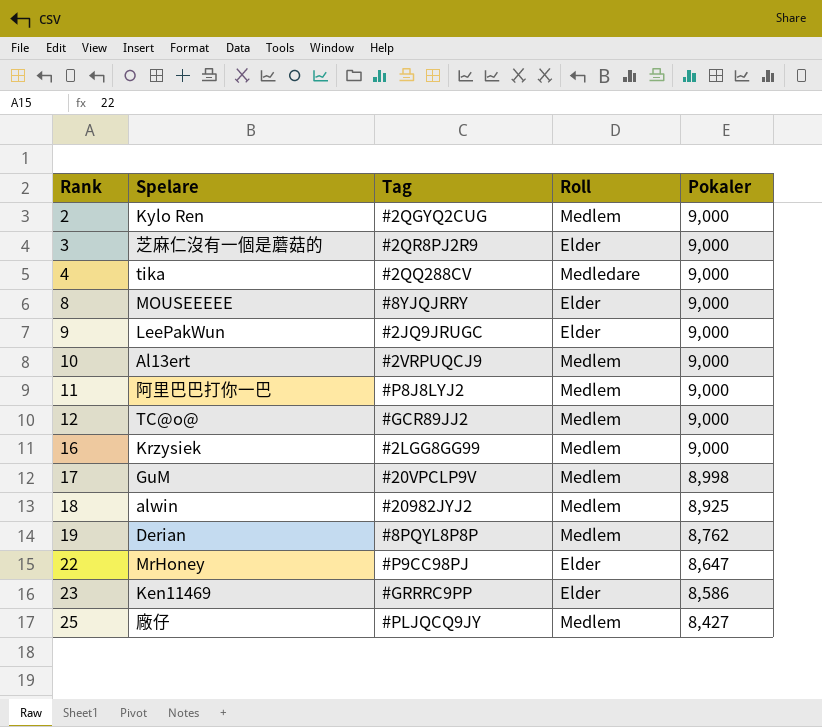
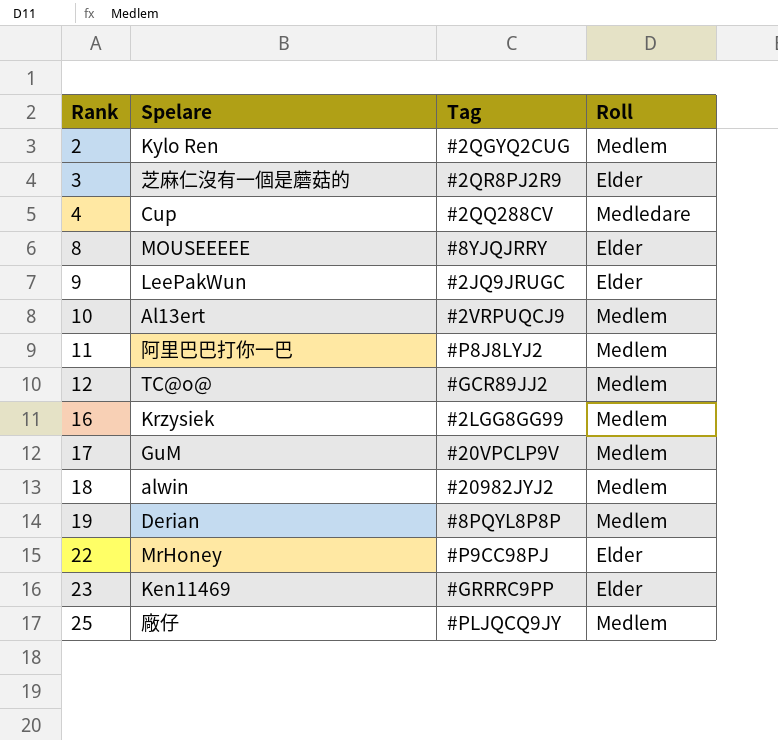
column Pokaler | position: 5 -> none
4 | Spelare: tika -> Cup

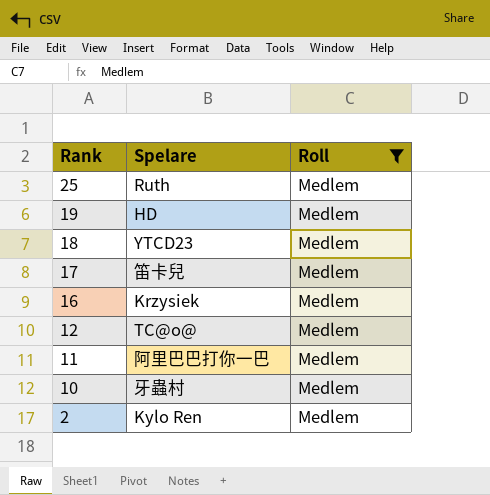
filter: none -> Roll = Medlem
row order: Rank ascending -> Rank descending
column Tag | position: 3 -> none
25 | Spelare: 廠仔 -> Ruth
19 | Spelare: Derian -> HD
18 | Spelare: alwin -> YTCD23
17 | Spelare: GuM -> 笛卡兒
10 | Spelare: Al13ert -> 牙蟲村

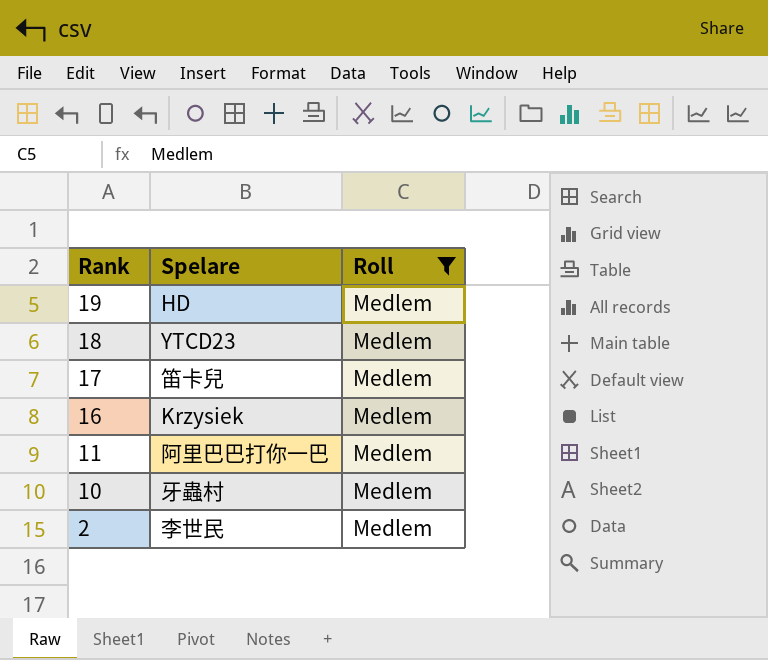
row 25: Ruth | Medlem -> none
row 12: TC@o@ | Medlem -> none
2 | Spelare: Kylo Ren -> 李世民

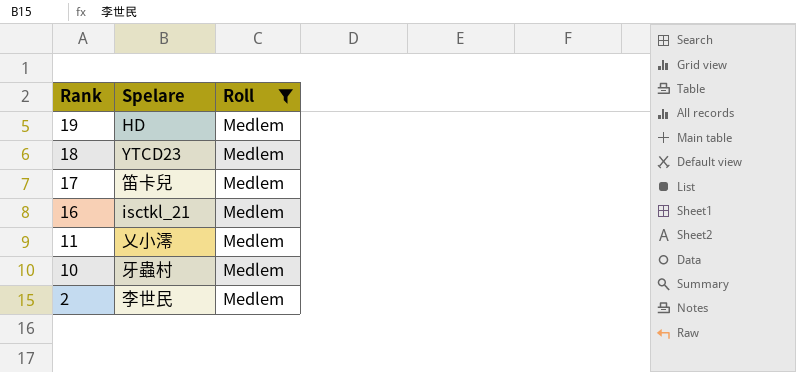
16 | Spelare: Krzysiek -> isctkl_21
11 | Spelare: 阿里巴巴打你一巴 -> 乂小澪

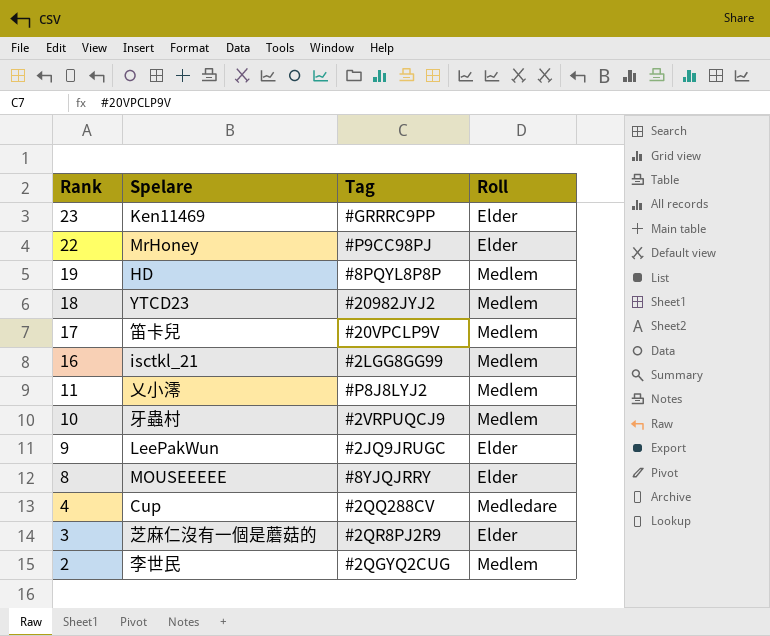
filter: Roll = Medlem -> none
column Tag | position: none -> 3

